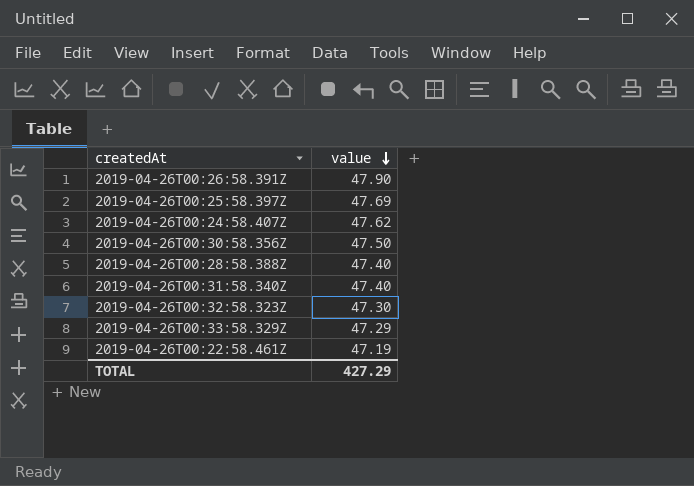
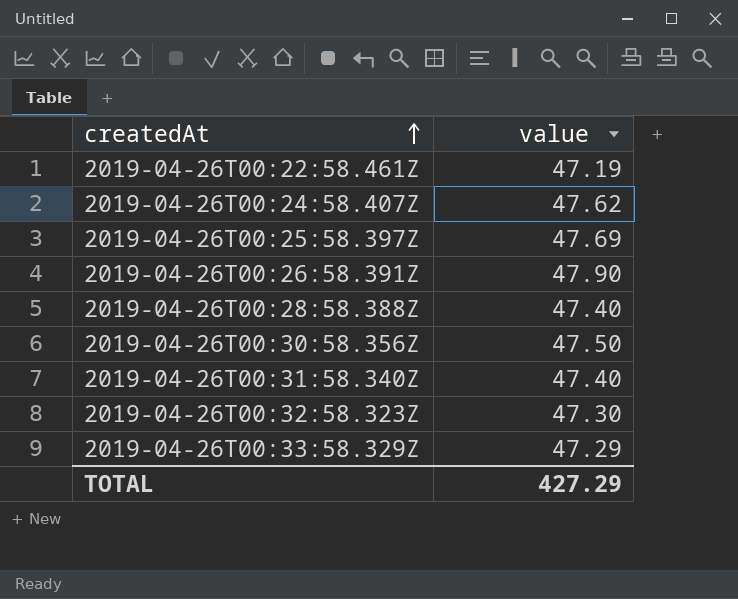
row order: value descending -> createdAt ascending

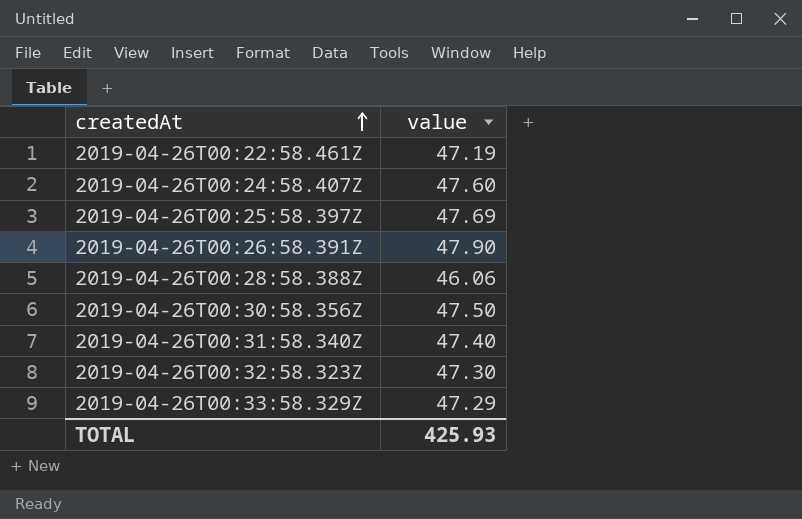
2019-04-26T00:24:58.407Z | value: 47.62 -> 47.60
2019-04-26T00:28:58.388Z | value: 47.40 -> 46.06
TOTAL | value: 427.29 -> 425.93

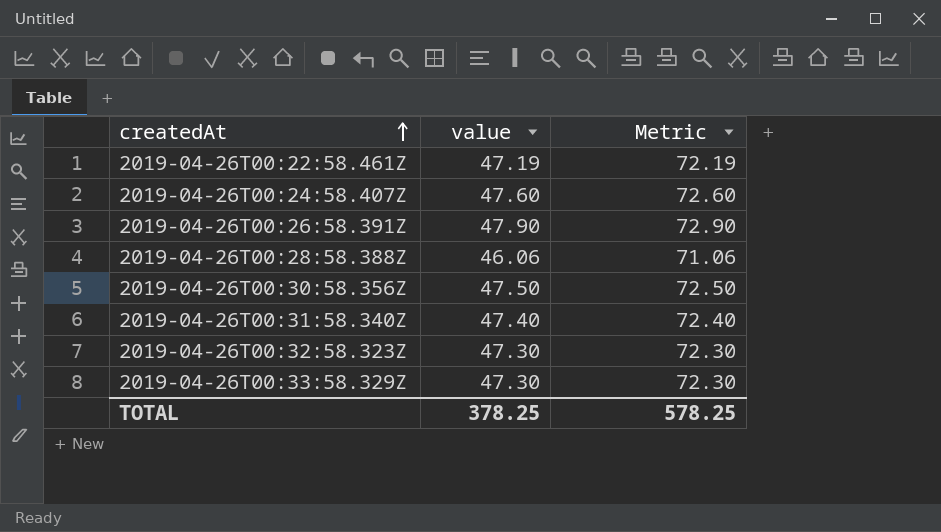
column Metric | formula: none -> [value] + 25
row 2019-04-26T00:25:58.397Z: 47.69 -> none
2019-04-26T00:33:58.329Z | value: 47.29 -> 47.30
TOTAL | value: 425.93 -> 378.25

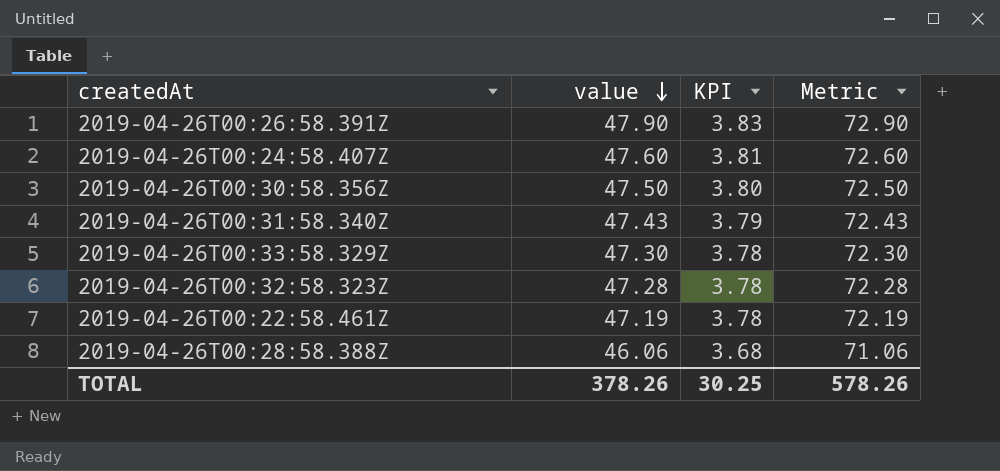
row order: createdAt ascending -> value descending
column KPI | formula: none -> [value] * 0.08
2019-04-26T00:31:58.340Z | value: 47.40 -> 47.43
2019-04-26T00:31:58.340Z | Metric: 72.40 -> 72.43
2019-04-26T00:32:58.323Z | value: 47.30 -> 47.28
2019-04-26T00:32:58.323Z | Metric: 72.30 -> 72.28
TOTAL | value: 378.25 -> 378.26
TOTAL | Metric: 578.25 -> 578.26

